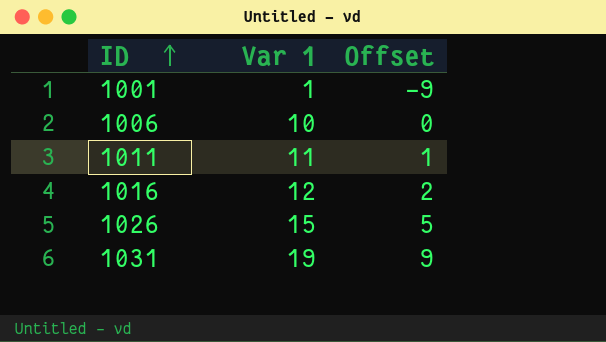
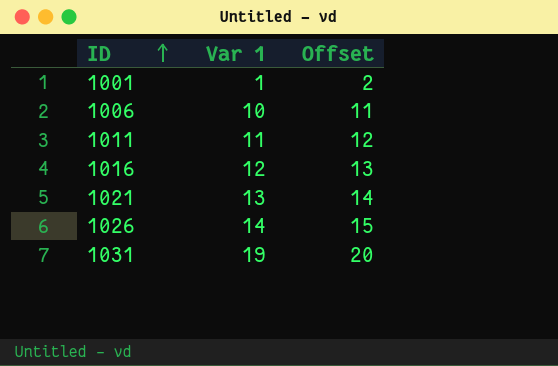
column Offset | formula: [Var 1] - 10 -> [Var 1] + 1
row 1021: none -> 13 | 14
1026 | Var 1: 15 -> 14

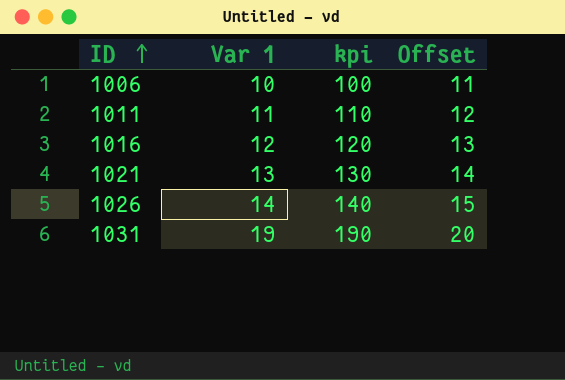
column kpi | formula: none -> [Var 1] * 10
row 1001: 1 | 2 -> none

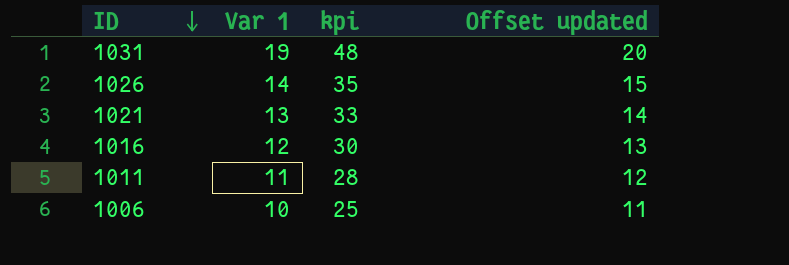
row order: ID ascending -> ID descending
column kpi | formula: [Var 1] * 10 -> [Var 1] * 2.5
column name: Offset -> Offset updated

